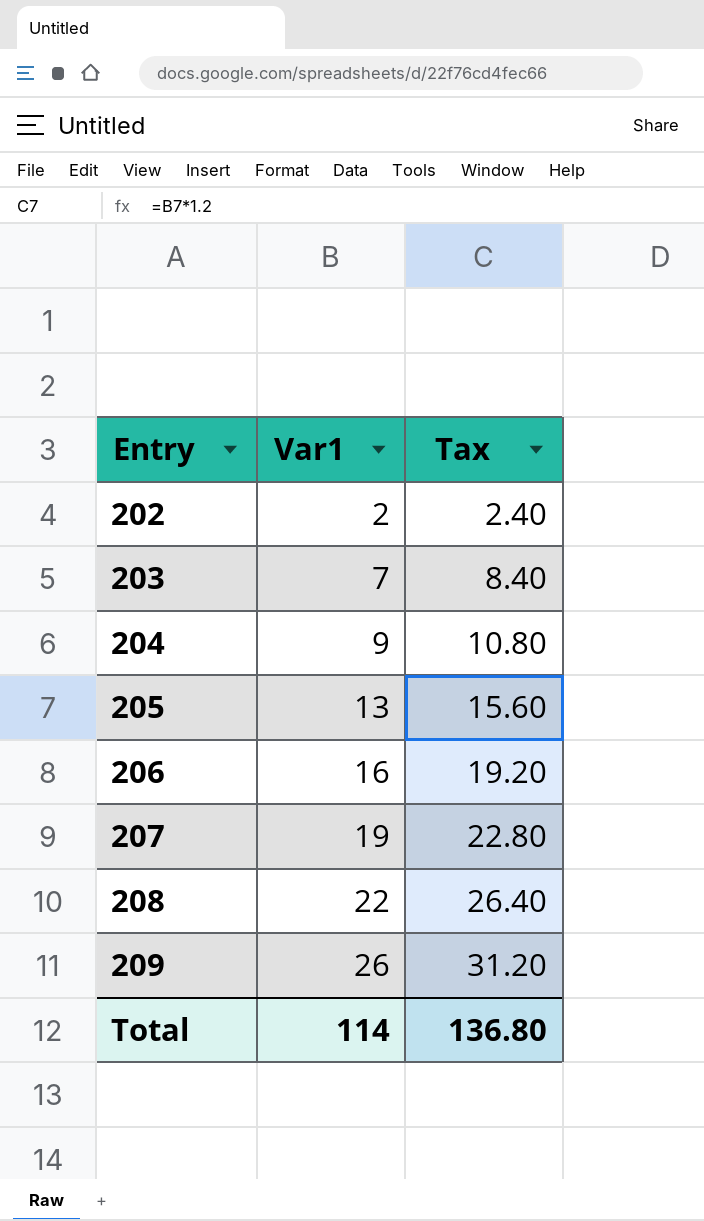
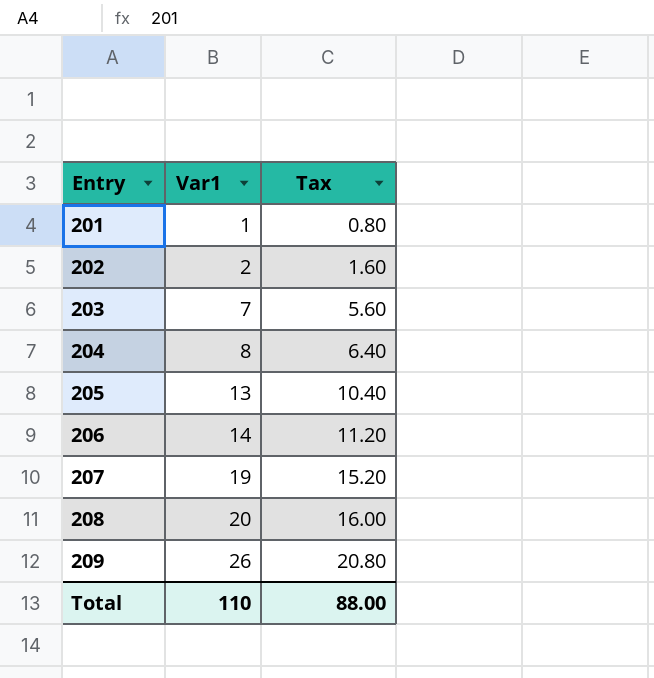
column Tax | formula: [Var1] * 1.2 -> [Var1] * 0.8
row 201: none -> 1 | 0.80
204 | Var1: 9 -> 8
206 | Var1: 16 -> 14
208 | Var1: 22 -> 20
Total | Var1: 114 -> 110
Total | Tax: 136.80 -> 88.00

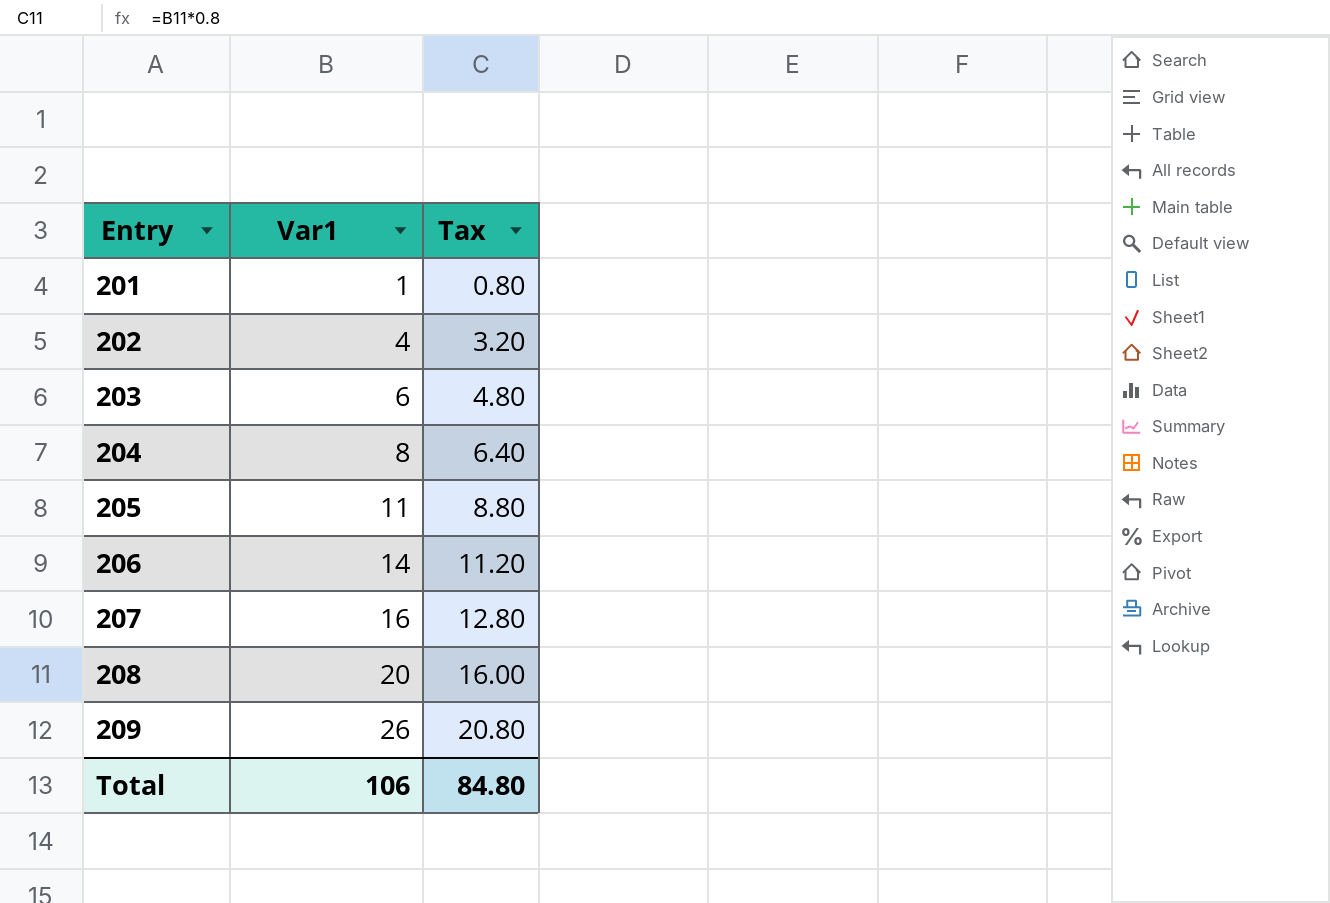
202 | Var1: 2 -> 4
202 | Tax: 1.60 -> 3.20
203 | Var1: 7 -> 6
203 | Tax: 5.60 -> 4.80
205 | Var1: 13 -> 11
205 | Tax: 10.40 -> 8.80
207 | Var1: 19 -> 16
207 | Tax: 15.20 -> 12.80
Total | Var1: 110 -> 106
Total | Tax: 88.00 -> 84.80

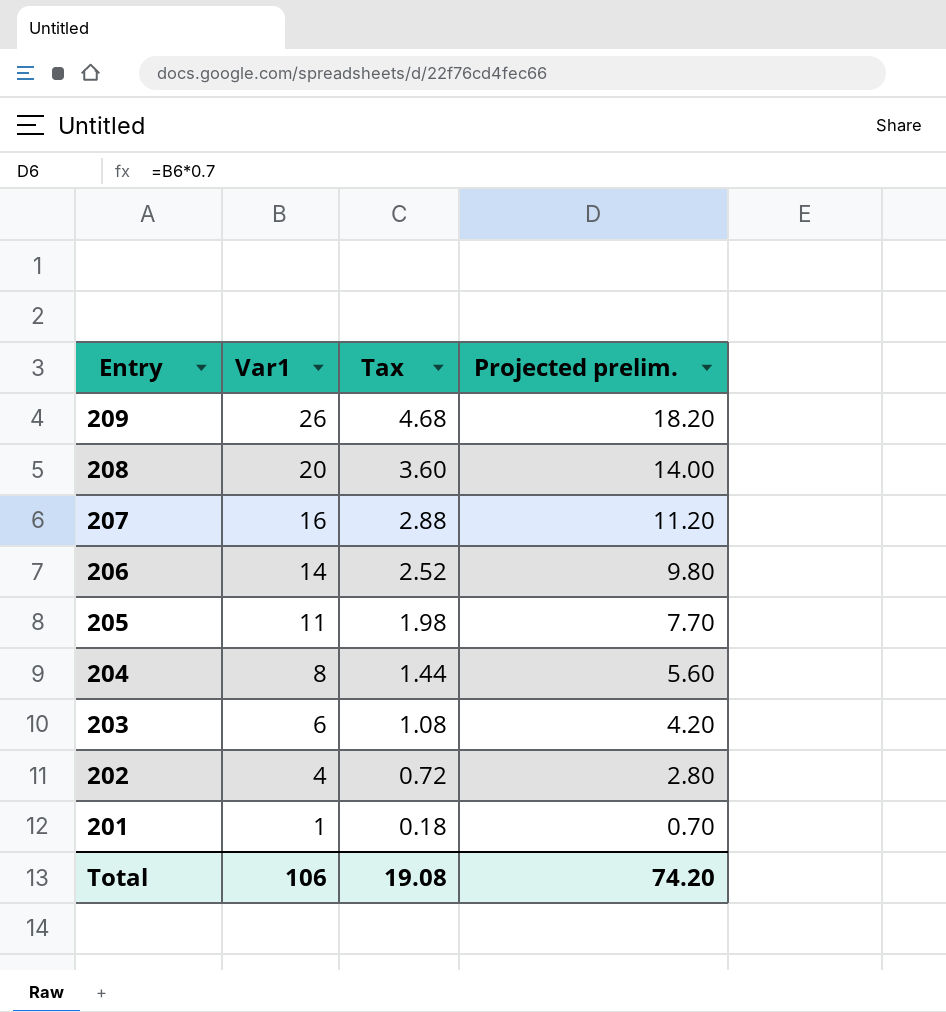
row order: Entry ascending -> Entry descending
column Tax | formula: [Var1] * 0.8 -> [Var1] * 0.18
column Projected prelim. | formula: none -> [Var1] * 0.7
Total | Tax: 84.80 -> 19.08

